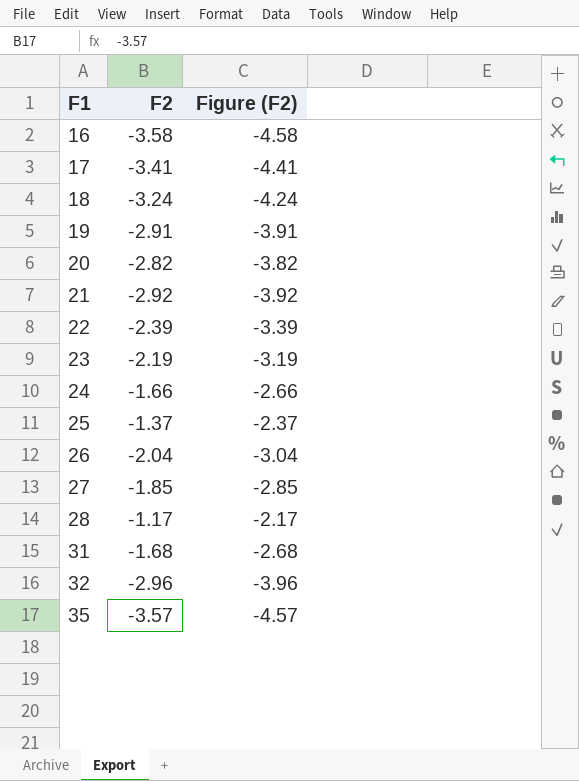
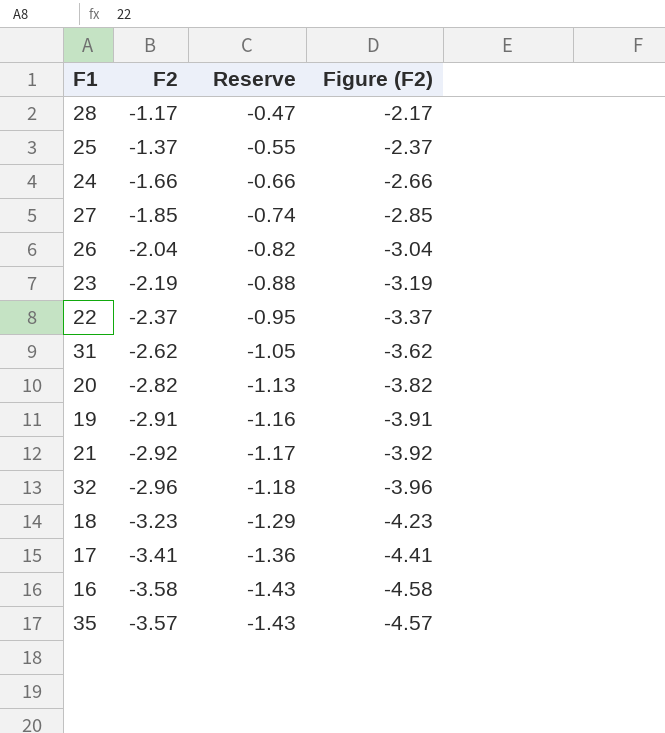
row order: F1 ascending -> Reserve descending
column Reserve | formula: none -> [F2] * 0.4
22 | F2: -2.39 -> -2.37
22 | Figure (F2): -3.39 -> -3.37
31 | F2: -1.68 -> -2.62
31 | Figure (F2): -2.68 -> -3.62
18 | F2: -3.24 -> -3.23
18 | Figure (F2): -4.24 -> -4.23

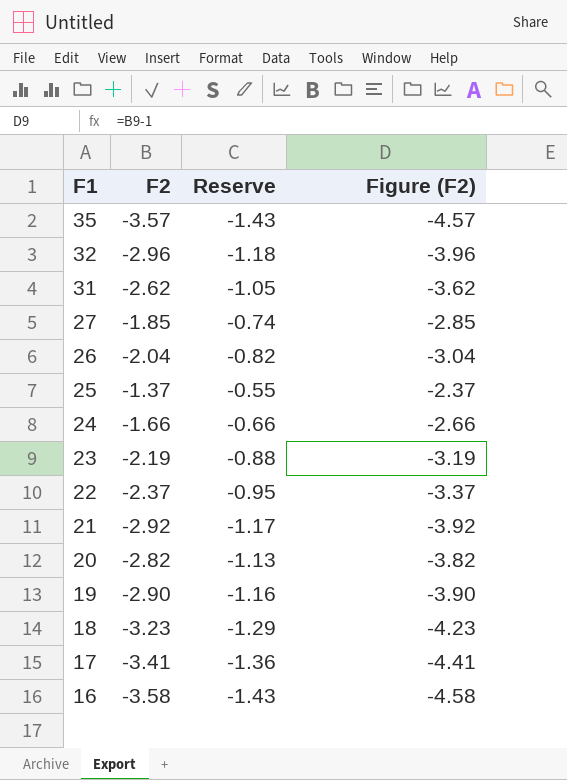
row order: Reserve descending -> F1 descending
row 28: -1.17 | -0.47 | -2.17 -> none
19 | F2: -2.91 -> -2.90
19 | Figure (F2): -3.91 -> -3.90

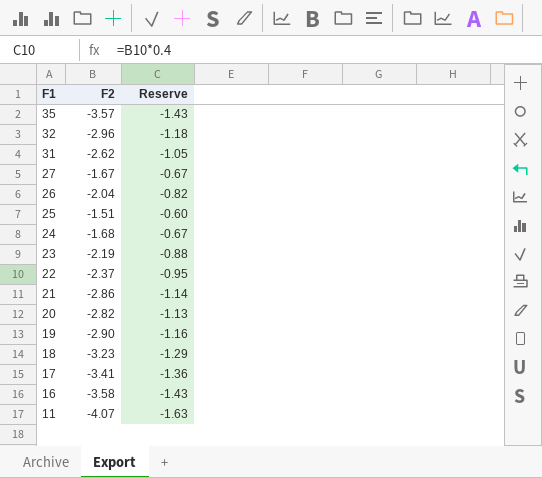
column Figure (F2) | formula: [F2] - 1 -> none
27 | F2: -1.85 -> -1.67
27 | Reserve: -0.74 -> -0.67
25 | F2: -1.37 -> -1.51
25 | Reserve: -0.55 -> -0.60
24 | F2: -1.66 -> -1.68
24 | Reserve: -0.66 -> -0.67
21 | F2: -2.92 -> -2.86
21 | Reserve: -1.17 -> -1.14
row 11: none -> -4.07 | -1.63

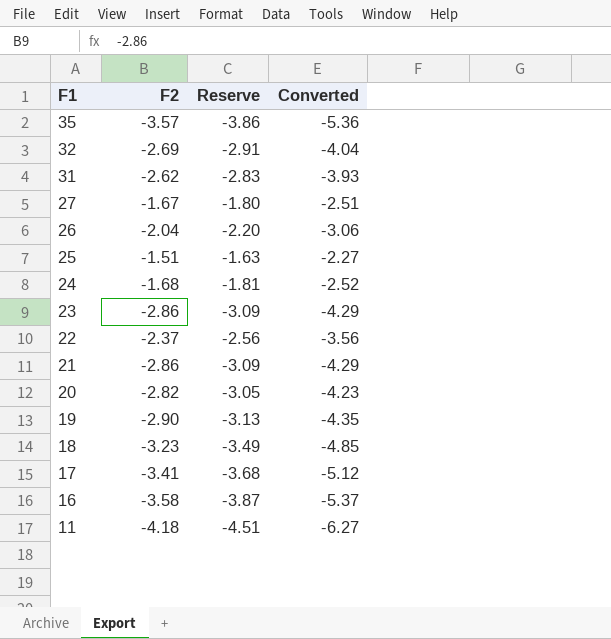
column Reserve | formula: [F2] * 0.4 -> [F2] * 1.08
column Converted | formula: none -> [F2] * 1.5
32 | F2: -2.96 -> -2.69
23 | F2: -2.19 -> -2.86
11 | F2: -4.07 -> -4.18

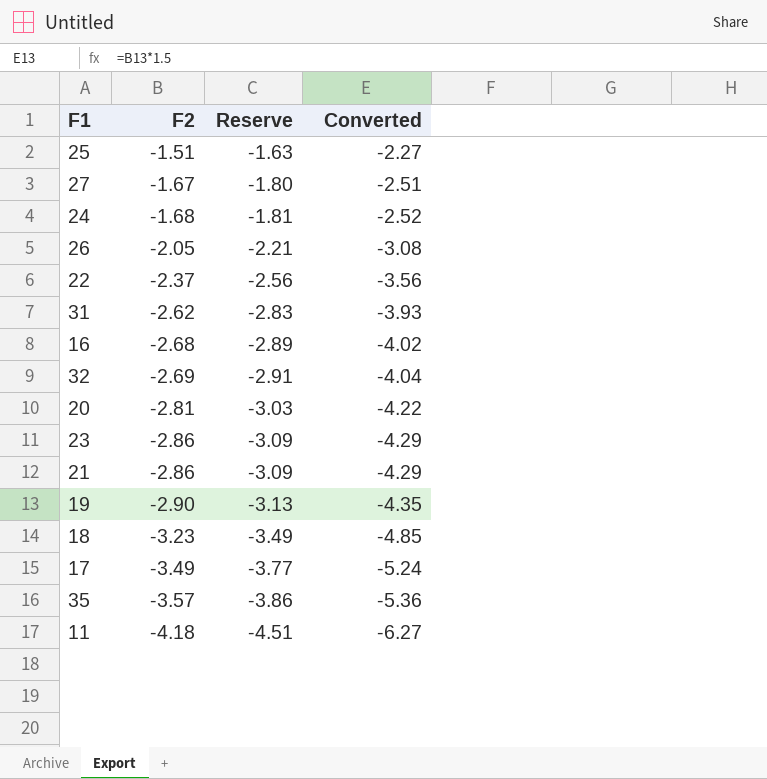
row order: F1 descending -> F2 descending
26 | F2: -2.04 -> -2.05
26 | Reserve: -2.20 -> -2.21
26 | Converted: -3.06 -> -3.08
16 | F2: -3.58 -> -2.68
16 | Reserve: -3.87 -> -2.89
16 | Converted: -5.37 -> -4.02
20 | F2: -2.82 -> -2.81
20 | Reserve: -3.05 -> -3.03
20 | Converted: -4.23 -> -4.22
17 | F2: -3.41 -> -3.49
17 | Reserve: -3.68 -> -3.77
17 | Converted: -5.12 -> -5.24

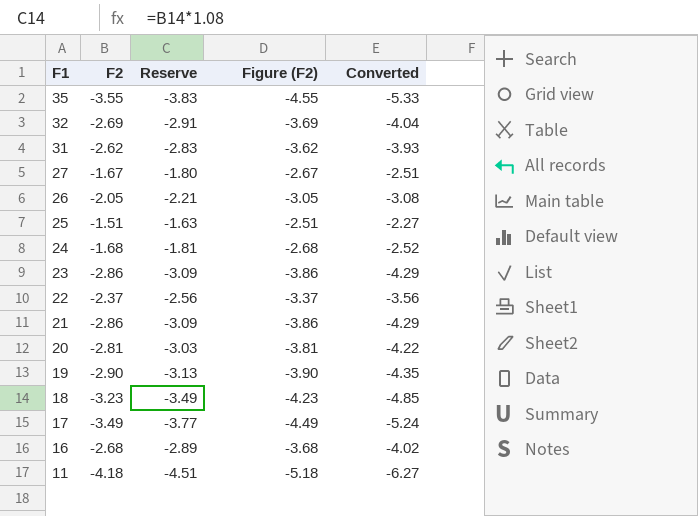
row order: F2 descending -> F1 descending
column Figure (F2) | formula: none -> [F2] - 1
35 | F2: -3.57 -> -3.55
35 | Reserve: -3.86 -> -3.83
35 | Converted: -5.36 -> -5.33

